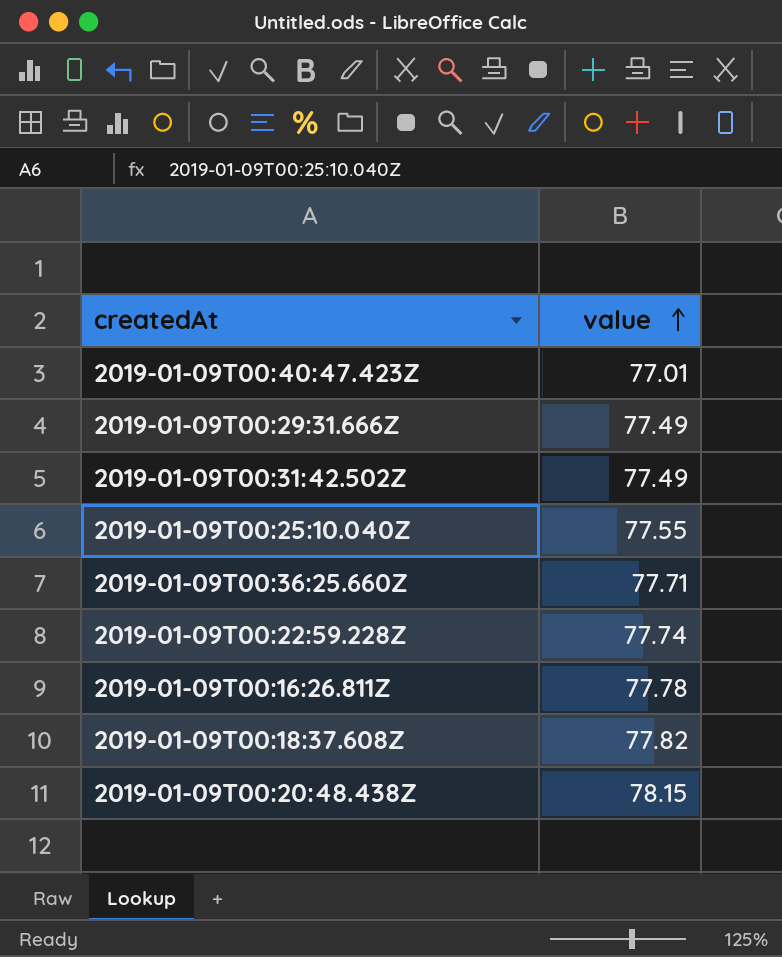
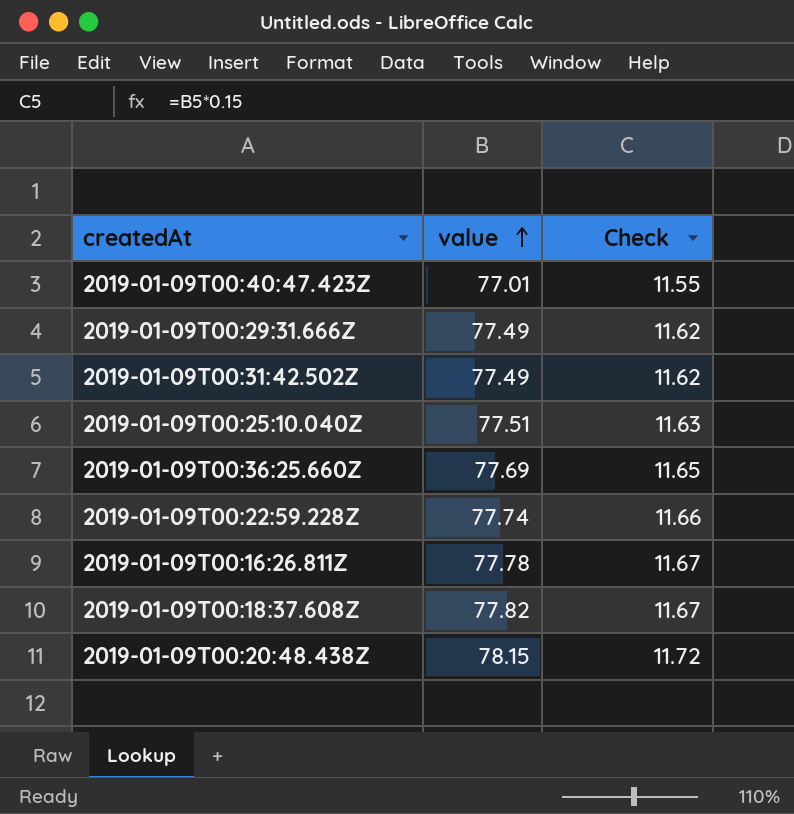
column Check | formula: none -> [value] * 0.15
2019-01-09T00:25:10.040Z | value: 77.55 -> 77.51
2019-01-09T00:36:25.660Z | value: 77.71 -> 77.69

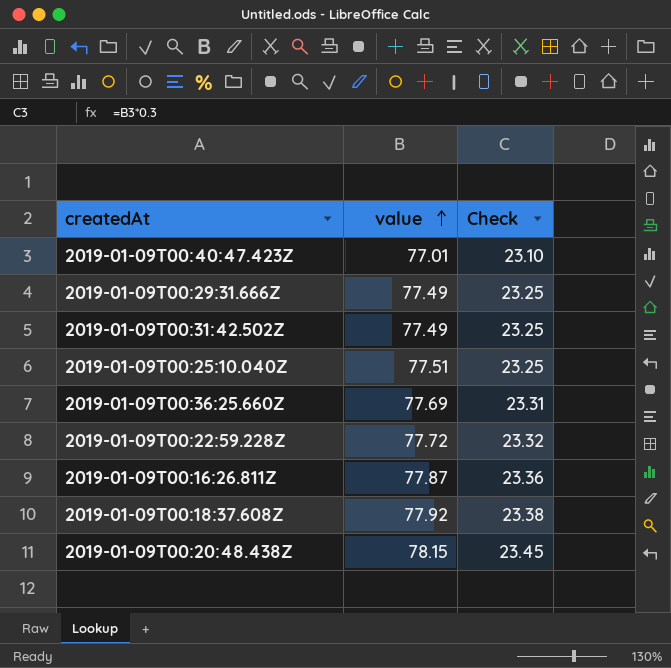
column Check | formula: [value] * 0.15 -> [value] * 0.3
2019-01-09T00:22:59.228Z | value: 77.74 -> 77.72
2019-01-09T00:16:26.811Z | value: 77.78 -> 77.87
2019-01-09T00:18:37.608Z | value: 77.82 -> 77.92

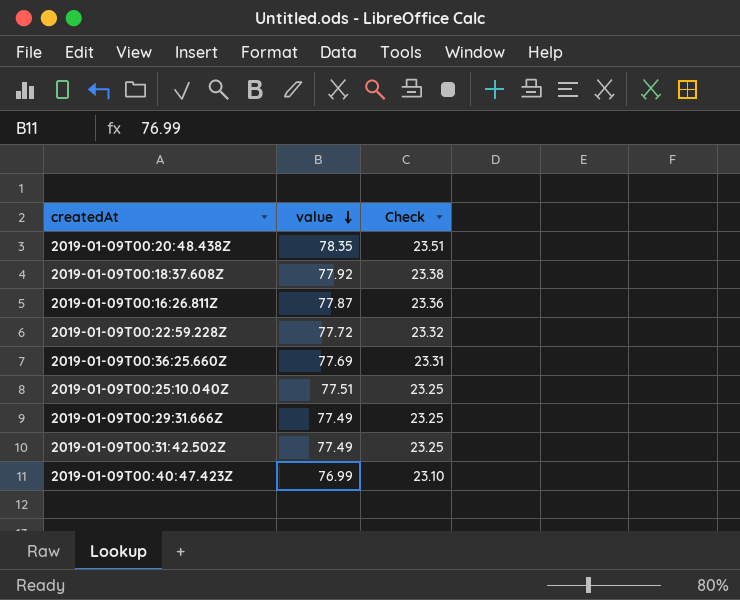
row order: value ascending -> value descending
2019-01-09T00:20:48.438Z | value: 78.15 -> 78.35
2019-01-09T00:20:48.438Z | Check: 23.45 -> 23.51
2019-01-09T00:40:47.423Z | value: 77.01 -> 76.99

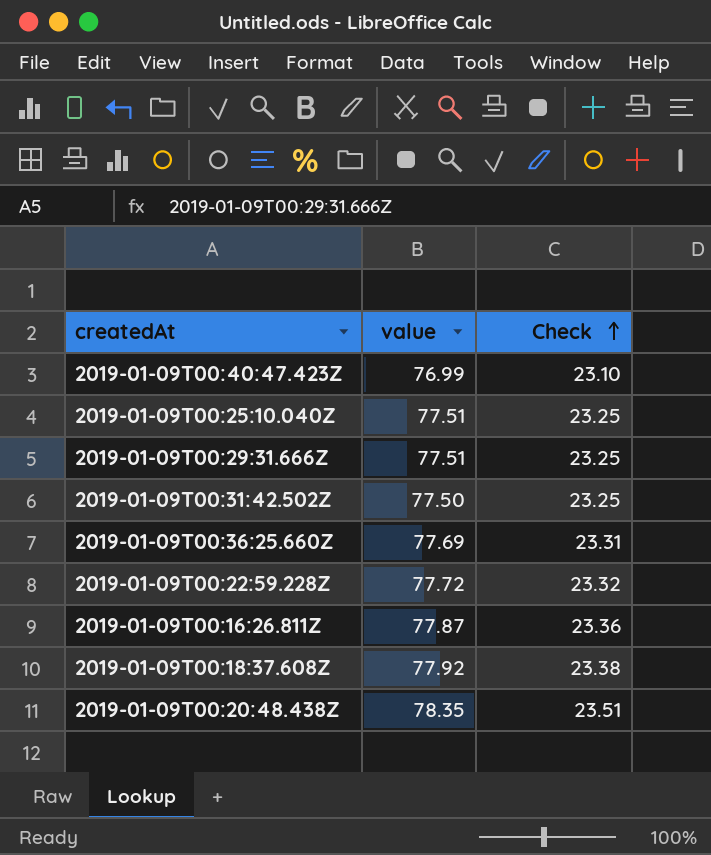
row order: value descending -> Check ascending
2019-01-09T00:29:31.666Z | value: 77.49 -> 77.51
2019-01-09T00:31:42.502Z | value: 77.49 -> 77.50

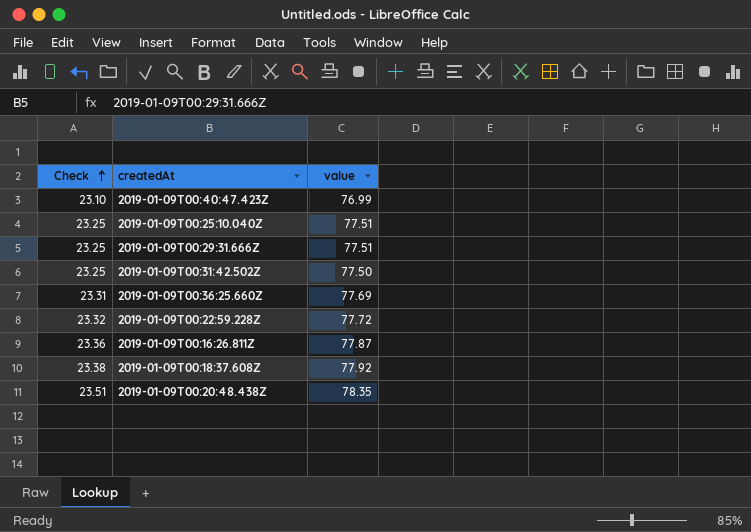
column Check | position: 3 -> 1

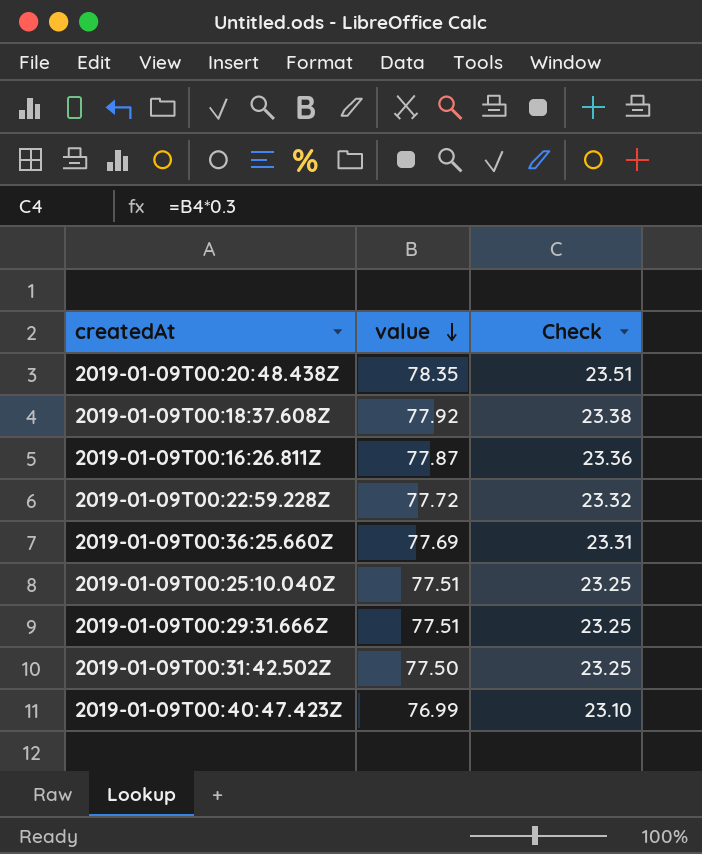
row order: Check ascending -> value descending
column Check | position: 1 -> 3

